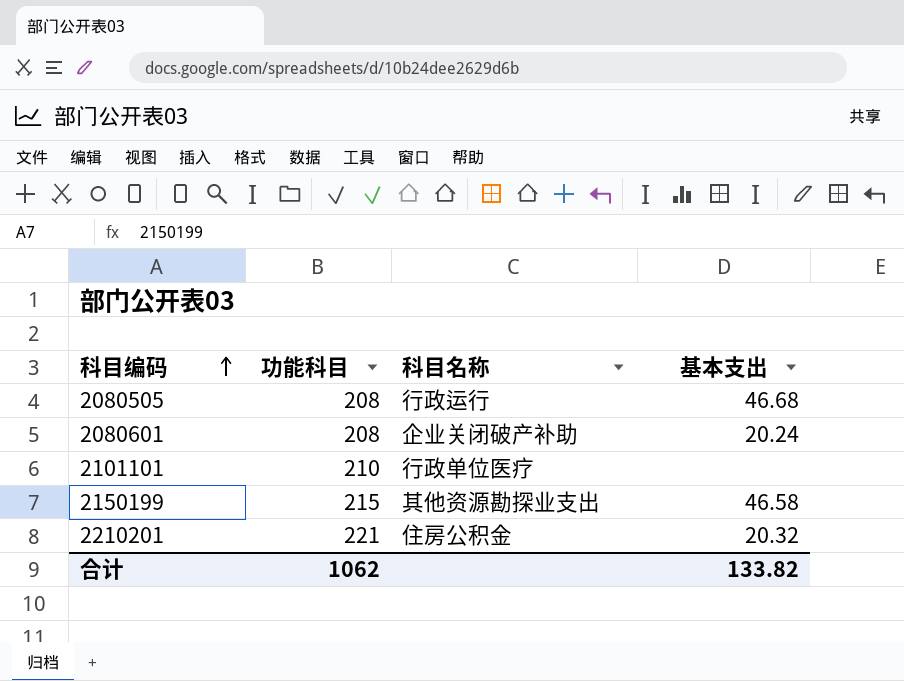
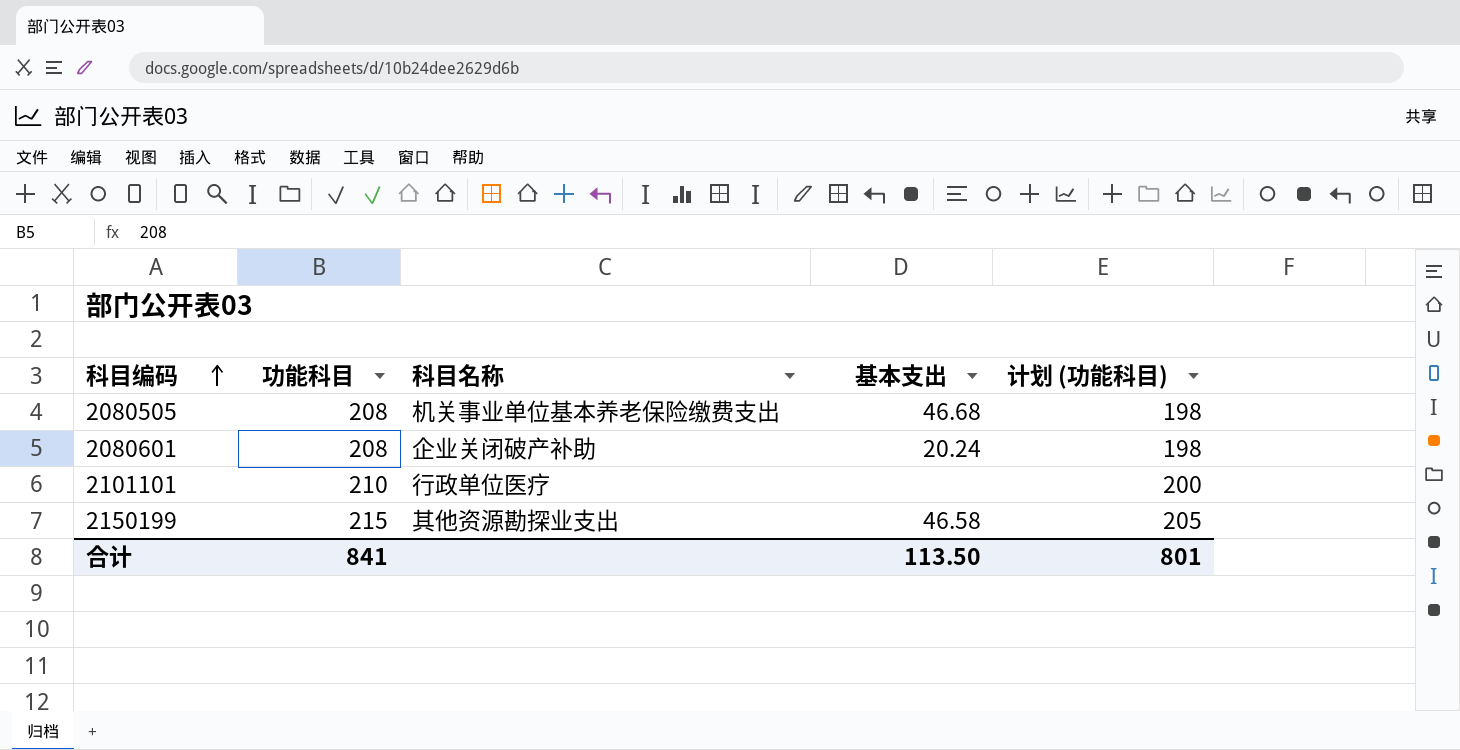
column 计划 (功能科目) | formula: none -> [功能科目] - 10
row 2210201: 221 | 住房公积金 | 20.32 -> none
2080505 | 科目名称: 行政运行 -> 机关事业单位基本养老保险缴费支出
合计 | 功能科目: 1062 -> 841
合计 | 基本支出: 133.82 -> 113.50

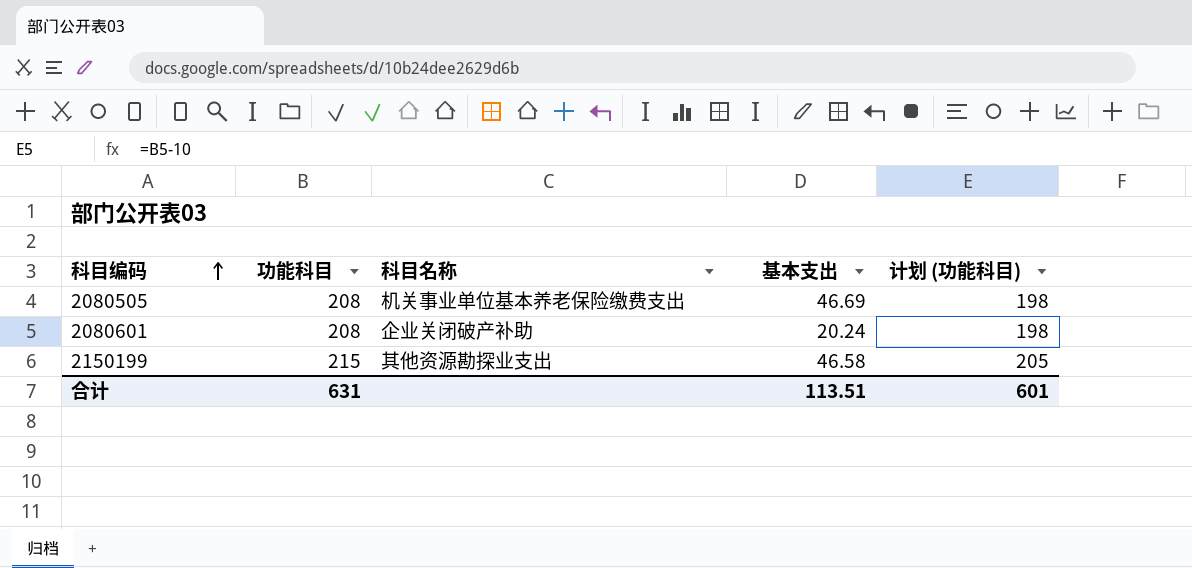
row 2101101: 210 | 行政单位医疗 | none | 200 -> none
2080505 | 基本支出: 46.68 -> 46.69
合计 | 功能科目: 841 -> 631
合计 | 基本支出: 113.50 -> 113.51
合计 | 计划 (功能科目): 801 -> 601

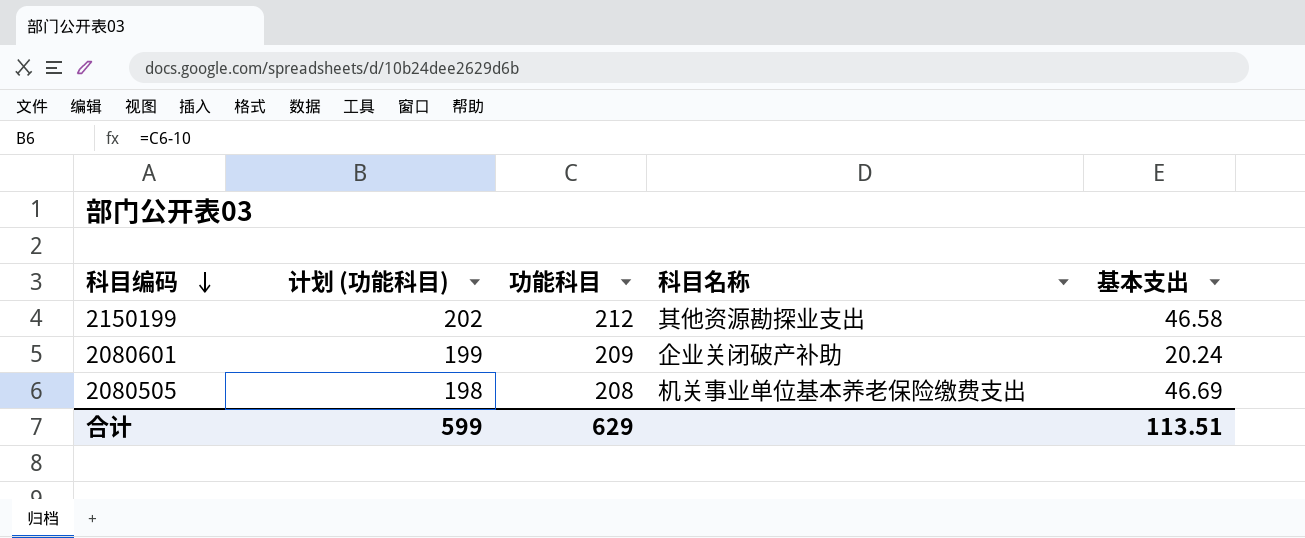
row order: 科目编码 ascending -> 科目编码 descending
column 计划 (功能科目) | position: 5 -> 2
2150199 | 计划 (功能科目): 205 -> 202
2150199 | 功能科目: 215 -> 212
2080601 | 计划 (功能科目): 198 -> 199
2080601 | 功能科目: 208 -> 209
合计 | 计划 (功能科目): 601 -> 599
合计 | 功能科目: 631 -> 629

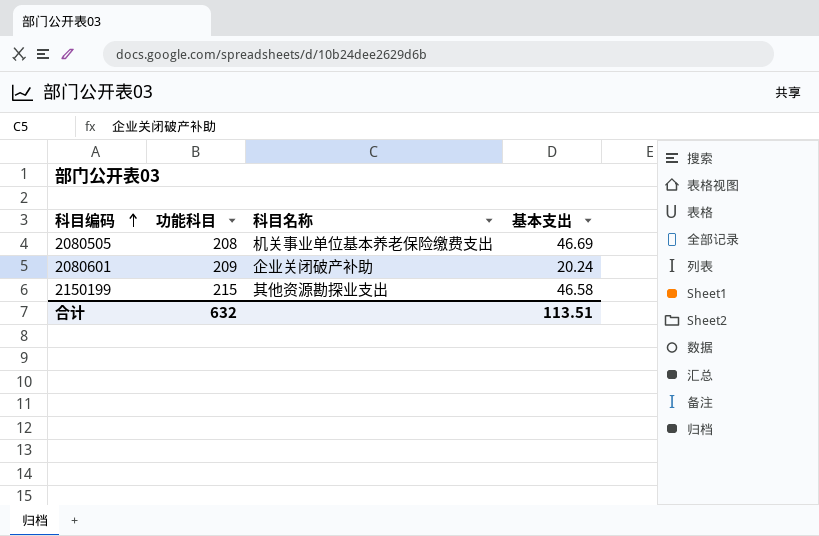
row order: 科目编码 descending -> 科目编码 ascending
column 计划 (功能科目) | formula: [功能科目] - 10 -> none
2150199 | 功能科目: 212 -> 215
合计 | 功能科目: 629 -> 632

